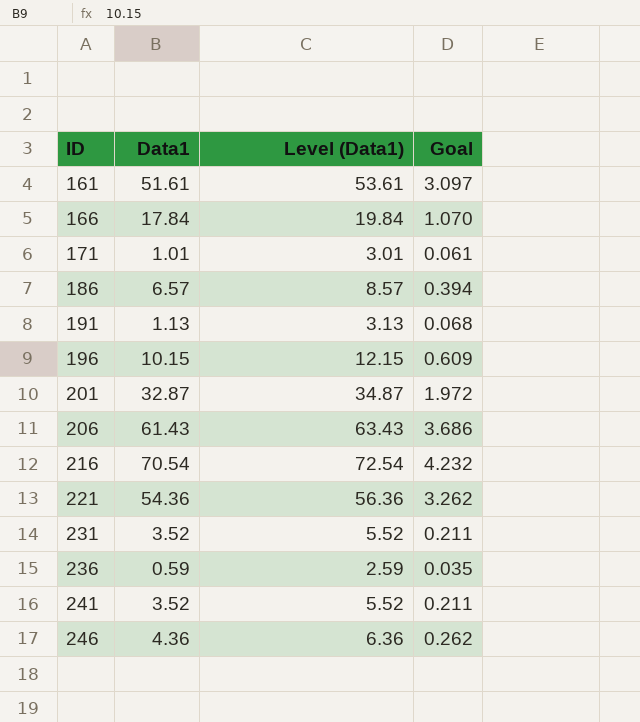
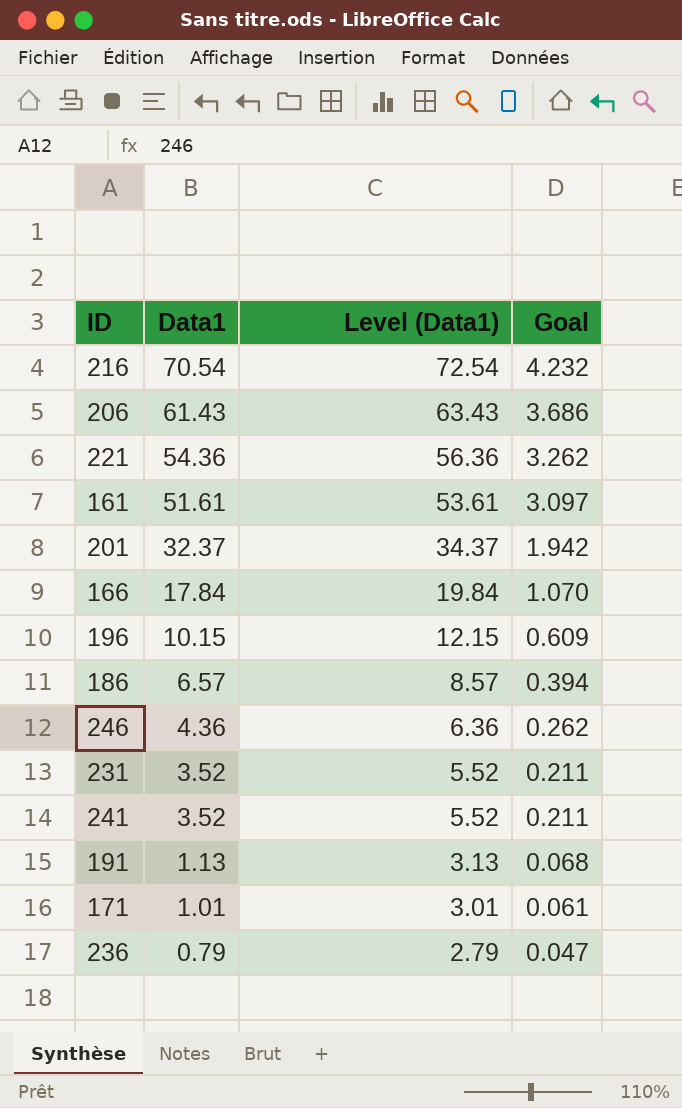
row order: ID ascending -> Data1 descending
201 | Data1: 32.87 -> 32.37
201 | Level (Data1): 34.87 -> 34.37
201 | Goal: 1.972 -> 1.942
236 | Data1: 0.59 -> 0.79
236 | Level (Data1): 2.59 -> 2.79
236 | Goal: 0.035 -> 0.047

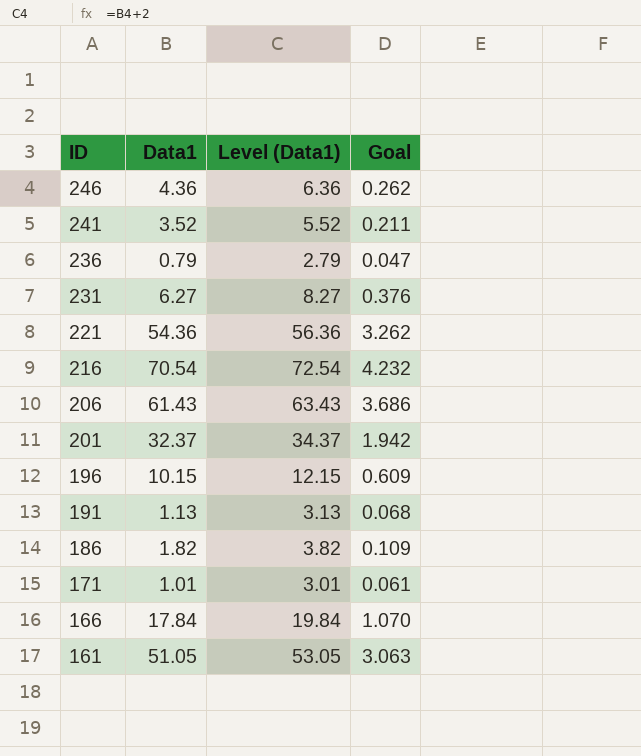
row order: Data1 descending -> ID descending
231 | Data1: 3.52 -> 6.27
231 | Level (Data1): 5.52 -> 8.27
231 | Goal: 0.211 -> 0.376
186 | Data1: 6.57 -> 1.82
186 | Level (Data1): 8.57 -> 3.82
186 | Goal: 0.394 -> 0.109
161 | Data1: 51.61 -> 51.05
161 | Level (Data1): 53.61 -> 53.05
161 | Goal: 3.097 -> 3.063

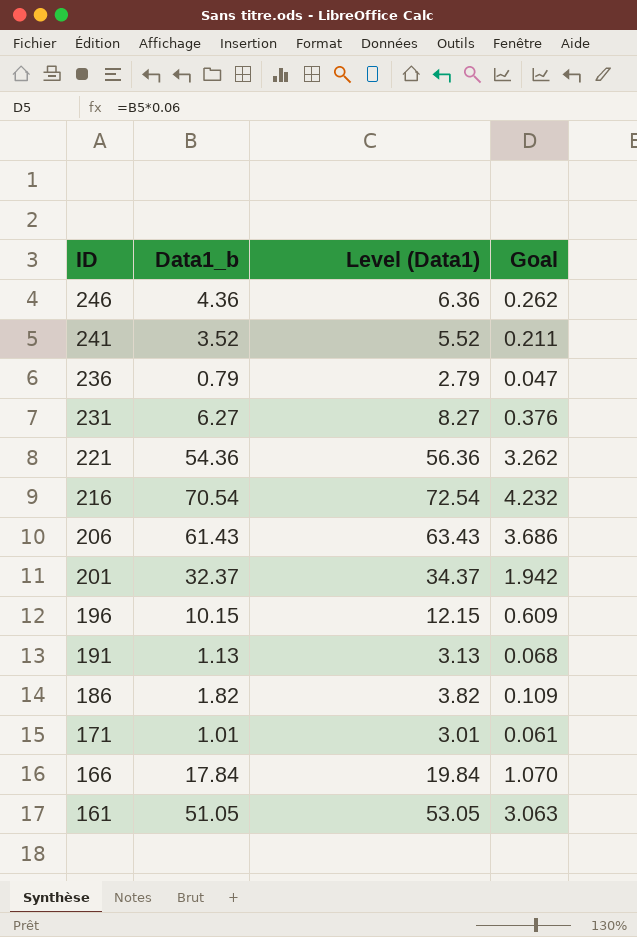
column name: Data1 -> Data1_b

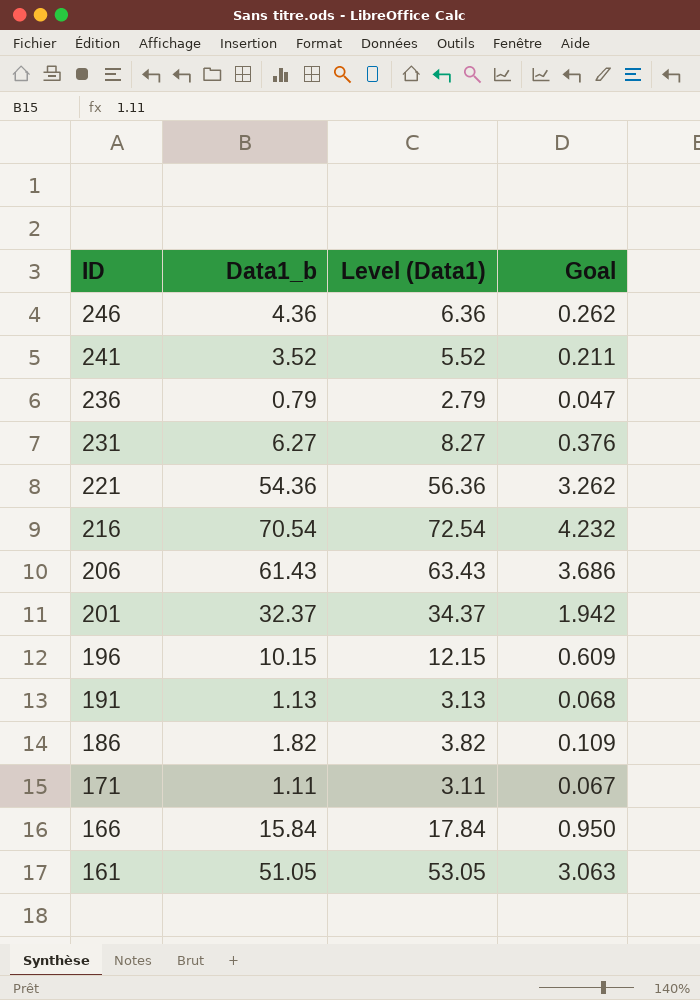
171 | Data1_b: 1.01 -> 1.11
171 | Level (Data1): 3.01 -> 3.11
171 | Goal: 0.061 -> 0.067
166 | Data1_b: 17.84 -> 15.84
166 | Level (Data1): 19.84 -> 17.84
166 | Goal: 1.070 -> 0.950

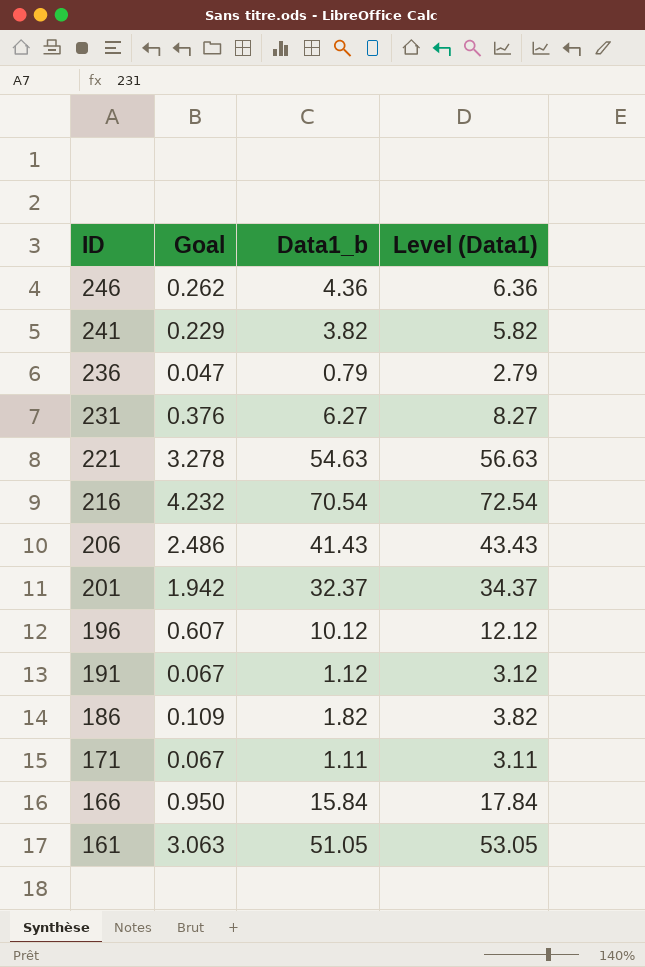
column Goal | position: 4 -> 2
241 | Goal: 0.211 -> 0.229
241 | Data1_b: 3.52 -> 3.82
241 | Level (Data1): 5.52 -> 5.82
221 | Goal: 3.262 -> 3.278
221 | Data1_b: 54.36 -> 54.63
221 | Level (Data1): 56.36 -> 56.63
206 | Goal: 3.686 -> 2.486
206 | Data1_b: 61.43 -> 41.43
206 | Level (Data1): 63.43 -> 43.43
196 | Goal: 0.609 -> 0.607
196 | Data1_b: 10.15 -> 10.12
196 | Level (Data1): 12.15 -> 12.12
191 | Goal: 0.068 -> 0.067
191 | Data1_b: 1.13 -> 1.12
191 | Level (Data1): 3.13 -> 3.12

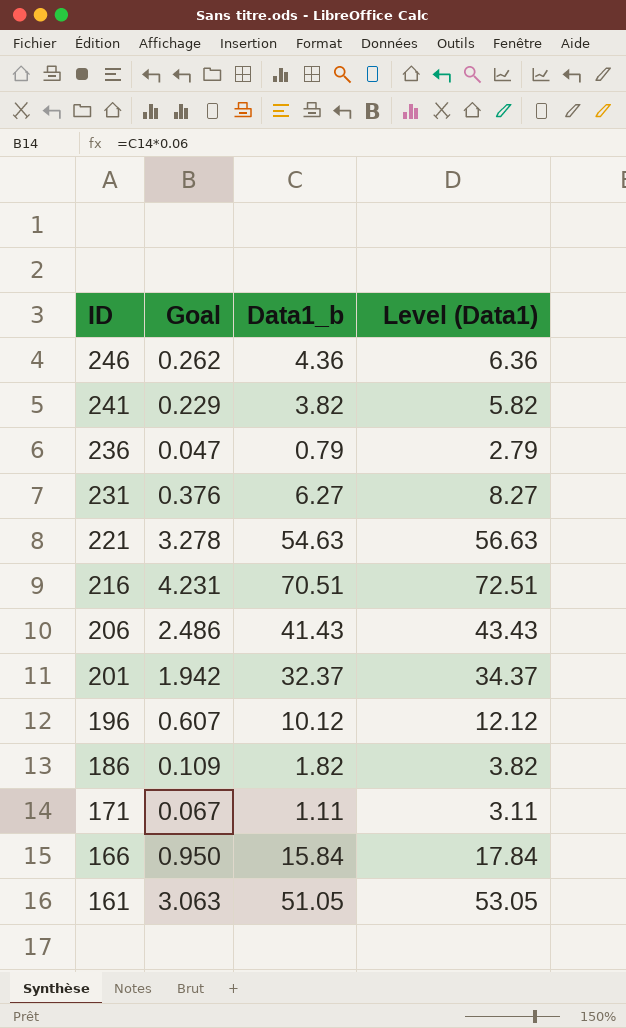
row 191: 0.067 | 1.12 | 3.12 -> none
216 | Goal: 4.232 -> 4.231
216 | Data1_b: 70.54 -> 70.51
216 | Level (Data1): 72.54 -> 72.51

